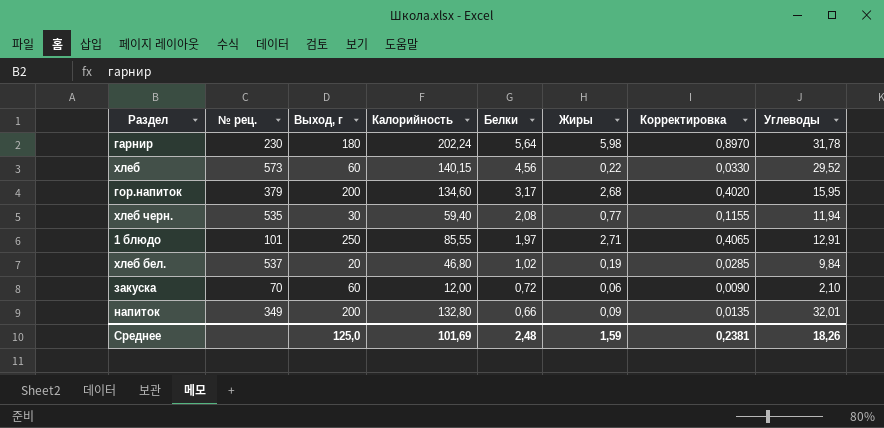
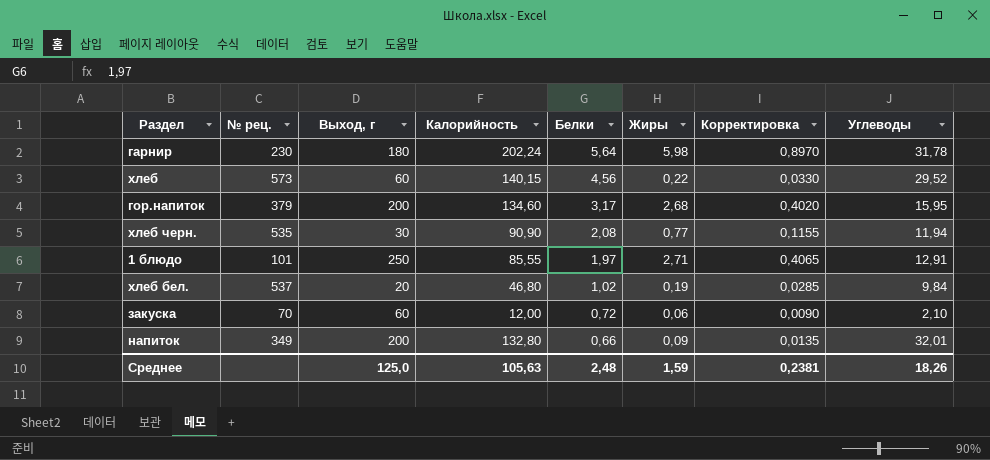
хлеб черн. | Калорийность: 59,40 -> 90,90
Среднее | Калорийность: 101,69 -> 105,63

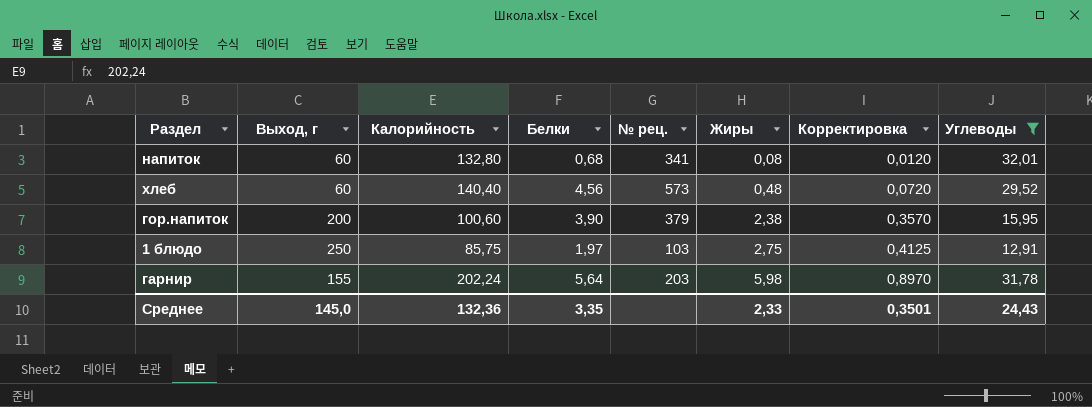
filter: none -> Углеводы >= 12,91
row order: Белки descending -> Жиры ascending
column № рец. | position: 2 -> 5
напиток | Выход, г: 200 -> 60
напиток | Белки: 0,66 -> 0,68
напиток | № рец.: 349 -> 341
напиток | Жиры: 0,09 -> 0,08
напиток | Корректировка: 0,0135 -> 0,0120
хлеб | Калорийность: 140,15 -> 140,40
хлеб | Жиры: 0,22 -> 0,48
хлеб | Корректировка: 0,0330 -> 0,0720
гор.напиток | Калорийность: 134,60 -> 100,60
гор.напиток | Белки: 3,17 -> 3,90
гор.напиток | Жиры: 2,68 -> 2,38
гор.напиток | Корректировка: 0,4020 -> 0,3570
1 блюдо | Калорийность: 85,55 -> 85,75
1 блюдо | № рец.: 101 -> 103
1 блюдо | Жиры: 2,71 -> 2,75
1 блюдо | Корректировка: 0,4065 -> 0,4125
гарнир | Выход, г: 180 -> 155
гарнир | № рец.: 230 -> 203
Среднее | Выход, г: 125,0 -> 145,0
Среднее | Калорийность: 105,63 -> 132,36
Среднее | Белки: 2,48 -> 3,35
Среднее | Жиры: 1,59 -> 2,33
Среднее | Корректировка: 0,2381 -> 0,3501
Среднее | Углеводы: 18,26 -> 24,43

